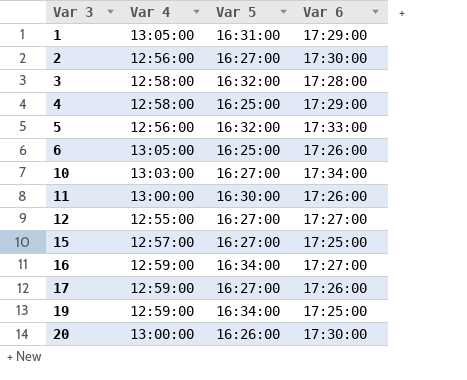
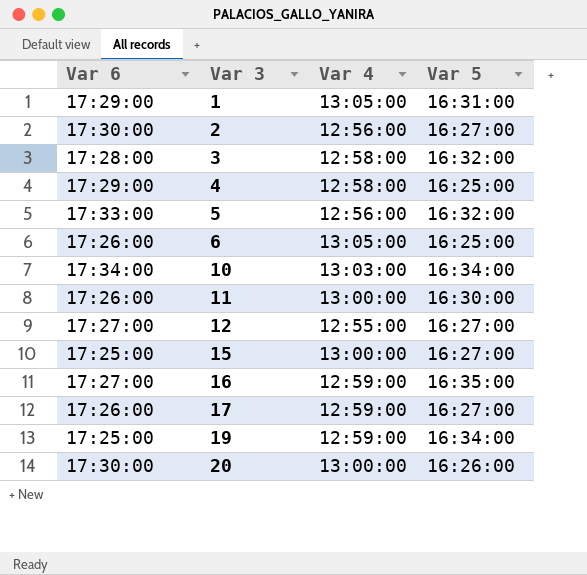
column Var 6 | position: 4 -> 1
10 | Var 5: 16:27:00 -> 16:34:00
15 | Var 4: 12:57:00 -> 13:00:00
16 | Var 5: 16:34:00 -> 16:35:00

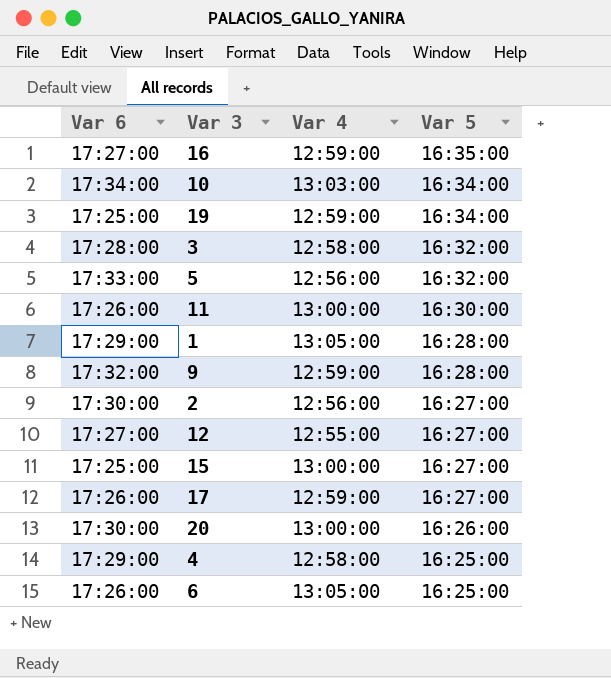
row order: Var 3 ascending -> Var 5 descending
1 | Var 5: 16:31:00 -> 16:28:00
row 9: none -> 17:32:00 | 12:59:00 | 16:28:00

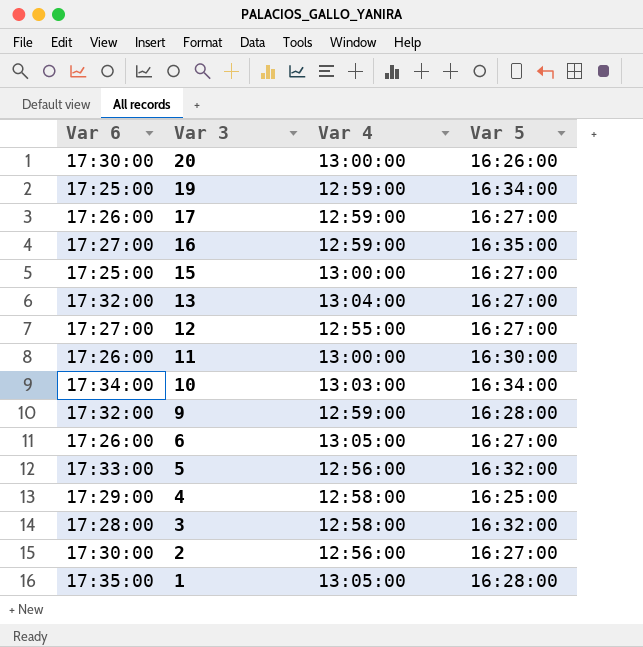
row order: Var 5 descending -> Var 3 descending
row 13: none -> 17:32:00 | 13:04:00 | 16:27:00
6 | Var 5: 16:25:00 -> 16:27:00
1 | Var 6: 17:29:00 -> 17:35:00

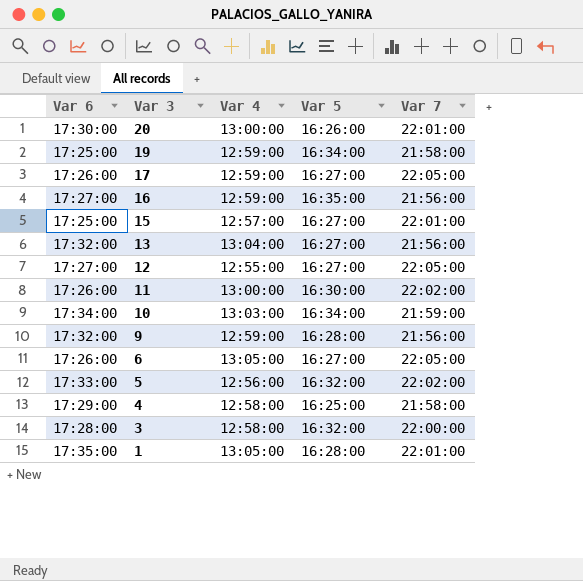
column Var 7 | position: none -> 5
row 2: 17:30:00 | 12:56:00 | 16:27:00 -> none
15 | Var 4: 13:00:00 -> 12:57:00

